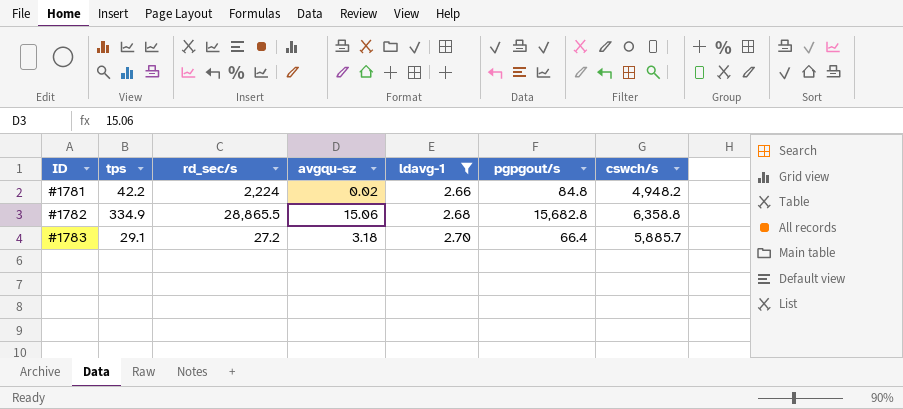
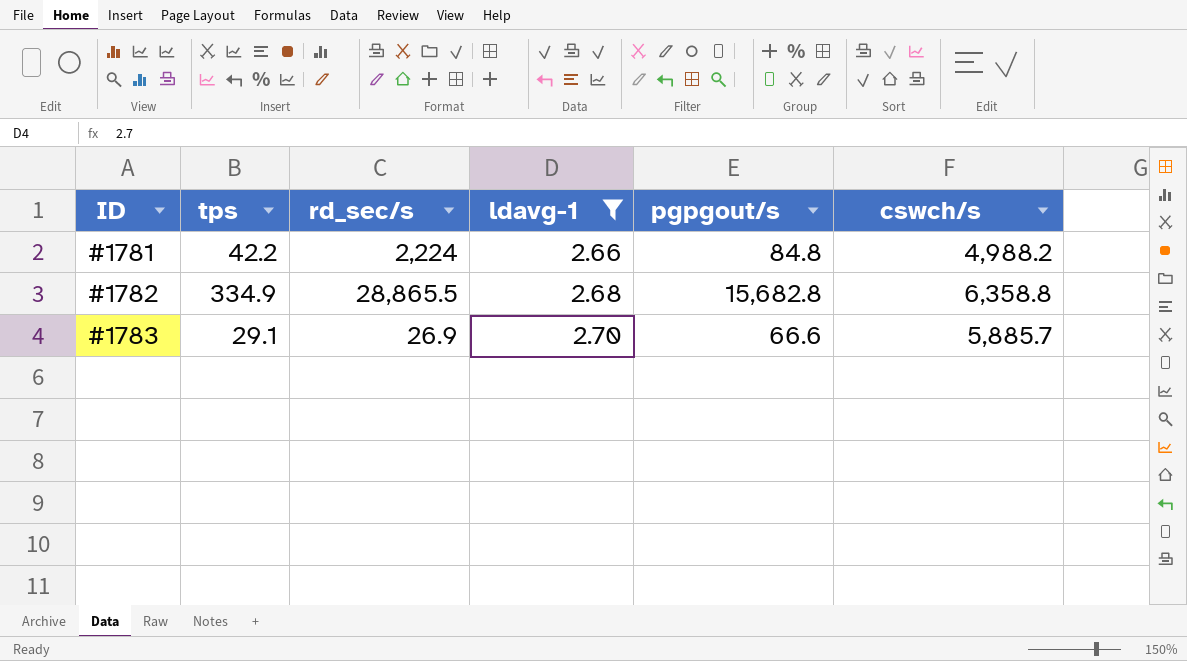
column avgqu-sz | position: 4 -> none
#1781 | cswch/s: 4,948.2 -> 4,988.2
#1783 | rd_sec/s: 27.2 -> 26.9
#1783 | pgpgout/s: 66.4 -> 66.6

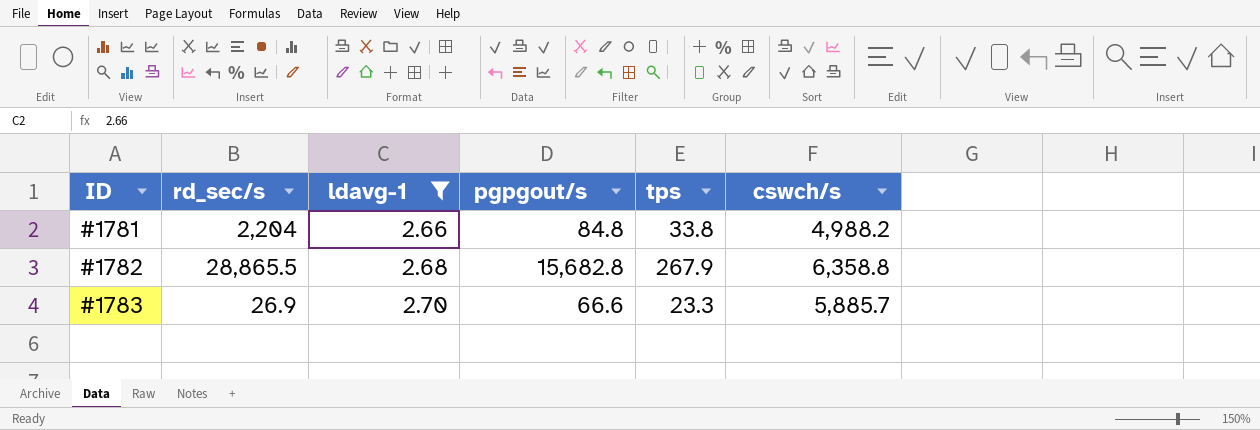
column tps | position: 2 -> 5
#1781 | rd_sec/s: 2,224 -> 2,204
#1781 | tps: 42.2 -> 33.8
#1782 | tps: 334.9 -> 267.9
#1783 | tps: 29.1 -> 23.3

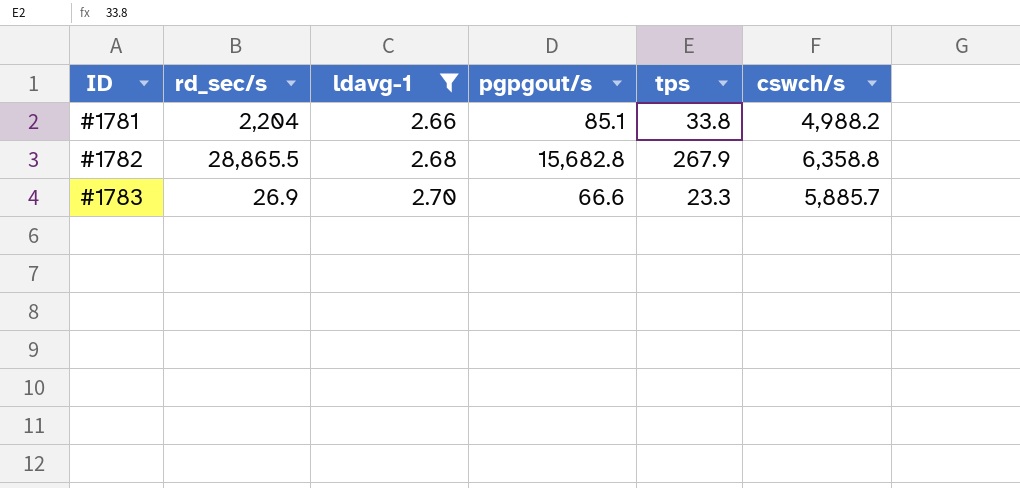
#1781 | pgpgout/s: 84.8 -> 85.1

